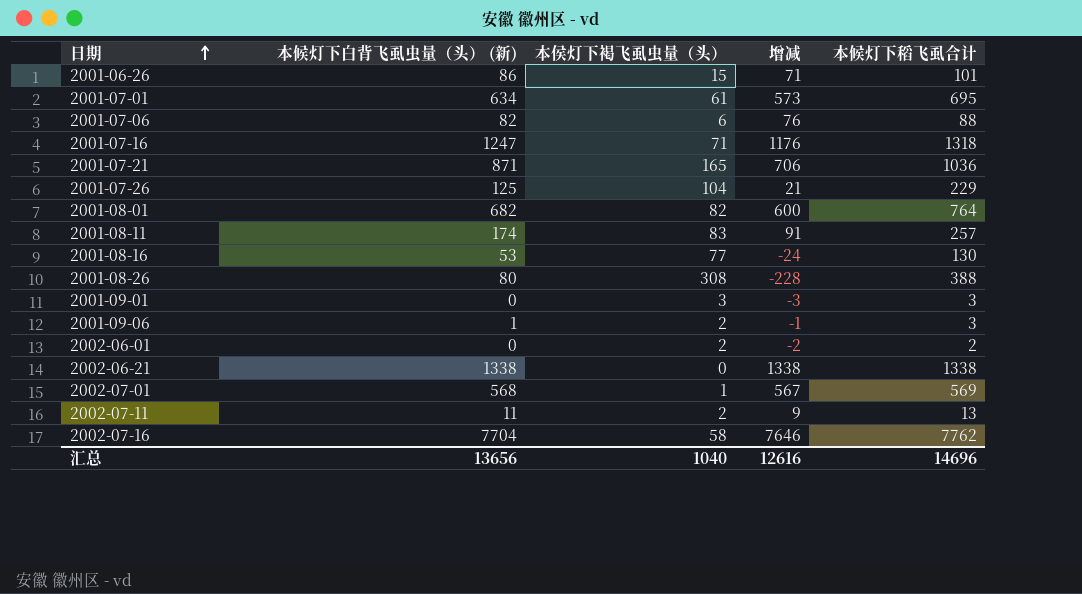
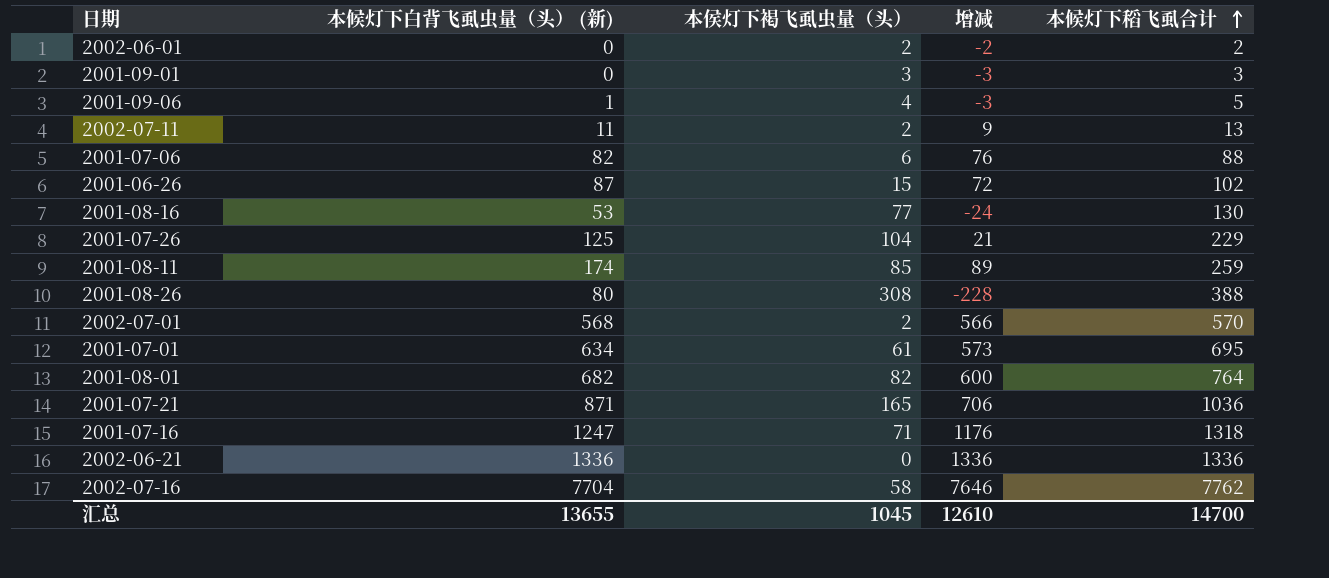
row order: 日期 ascending -> 本候灯下稻飞虱合计 ascending
2001-09-06 | 本侯灯下褐飞虱虫量（头）: 2 -> 4
2001-09-06 | 增减: -1 -> -3
2001-09-06 | 本候灯下稻飞虱合计: 3 -> 5
2001-06-26 | 本候灯下白背飞虱虫量（头） (新): 86 -> 87
2001-06-26 | 增减: 71 -> 72
2001-06-26 | 本候灯下稻飞虱合计: 101 -> 102
2001-08-11 | 本侯灯下褐飞虱虫量（头）: 83 -> 85
2001-08-11 | 增减: 91 -> 89
2001-08-11 | 本候灯下稻飞虱合计: 257 -> 259
2002-07-01 | 本侯灯下褐飞虱虫量（头）: 1 -> 2
2002-07-01 | 增减: 567 -> 566
2002-07-01 | 本候灯下稻飞虱合计: 569 -> 570
2002-06-21 | 本候灯下白背飞虱虫量（头） (新): 1338 -> 1336
2002-06-21 | 增减: 1338 -> 1336
2002-06-21 | 本候灯下稻飞虱合计: 1338 -> 1336
汇总 | 本候灯下白背飞虱虫量（头） (新): 13656 -> 13655
汇总 | 本侯灯下褐飞虱虫量（头）: 1040 -> 1045
汇总 | 增减: 12616 -> 12610
汇总 | 本候灯下稻飞虱合计: 14696 -> 14700

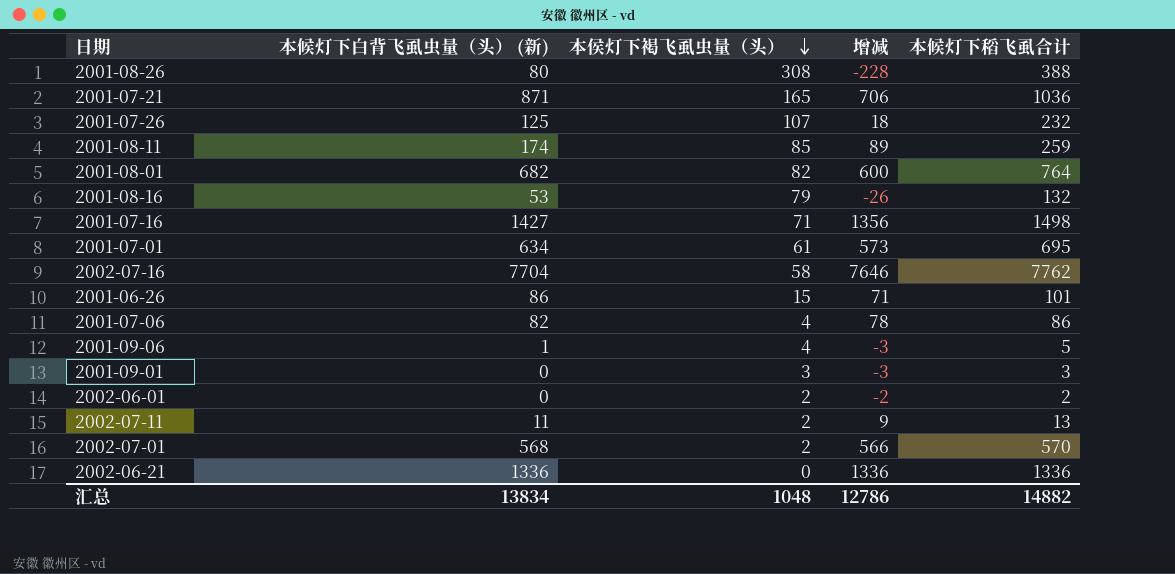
row order: 本候灯下稻飞虱合计 ascending -> 本侯灯下褐飞虱虫量（头） descending
2001-07-26 | 本侯灯下褐飞虱虫量（头）: 104 -> 107
2001-07-26 | 增减: 21 -> 18
2001-07-26 | 本候灯下稻飞虱合计: 229 -> 232
2001-08-16 | 本侯灯下褐飞虱虫量（头）: 77 -> 79
2001-08-16 | 增减: -24 -> -26
2001-08-16 | 本候灯下稻飞虱合计: 130 -> 132
2001-07-16 | 本候灯下白背飞虱虫量（头） (新): 1247 -> 1427
2001-07-16 | 增减: 1176 -> 1356
2001-07-16 | 本候灯下稻飞虱合计: 1318 -> 1498
2001-06-26 | 本候灯下白背飞虱虫量（头） (新): 87 -> 86
2001-06-26 | 增减: 72 -> 71
2001-06-26 | 本候灯下稻飞虱合计: 102 -> 101
2001-07-06 | 本侯灯下褐飞虱虫量（头）: 6 -> 4
2001-07-06 | 增减: 76 -> 78
2001-07-06 | 本候灯下稻飞虱合计: 88 -> 86
汇总 | 本候灯下白背飞虱虫量（头） (新): 13655 -> 13834
汇总 | 本侯灯下褐飞虱虫量（头）: 1045 -> 1048
汇总 | 增减: 12610 -> 12786
汇总 | 本候灯下稻飞虱合计: 14700 -> 14882

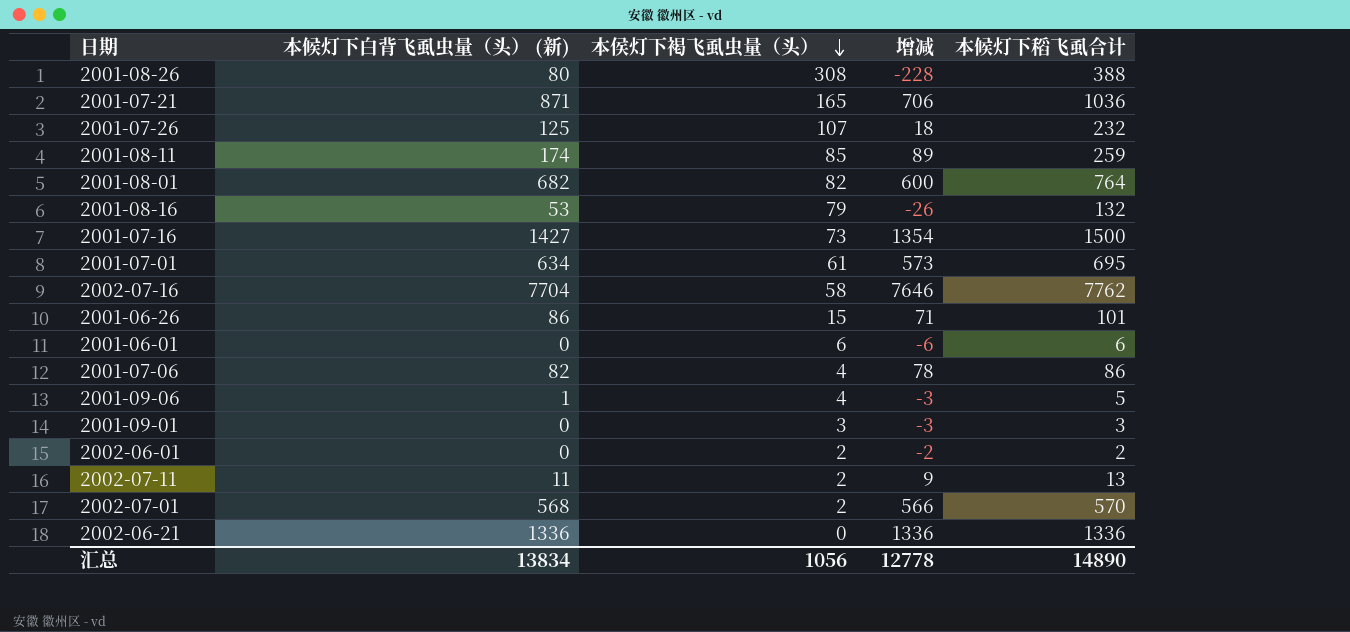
2001-07-16 | 本侯灯下褐飞虱虫量（头）: 71 -> 73
2001-07-16 | 增减: 1356 -> 1354
2001-07-16 | 本候灯下稻飞虱合计: 1498 -> 1500
row 2001-06-01: none -> 0 | 6 | -6 | 6
汇总 | 本侯灯下褐飞虱虫量（头）: 1048 -> 1056
汇总 | 增减: 12786 -> 12778
汇总 | 本候灯下稻飞虱合计: 14882 -> 14890

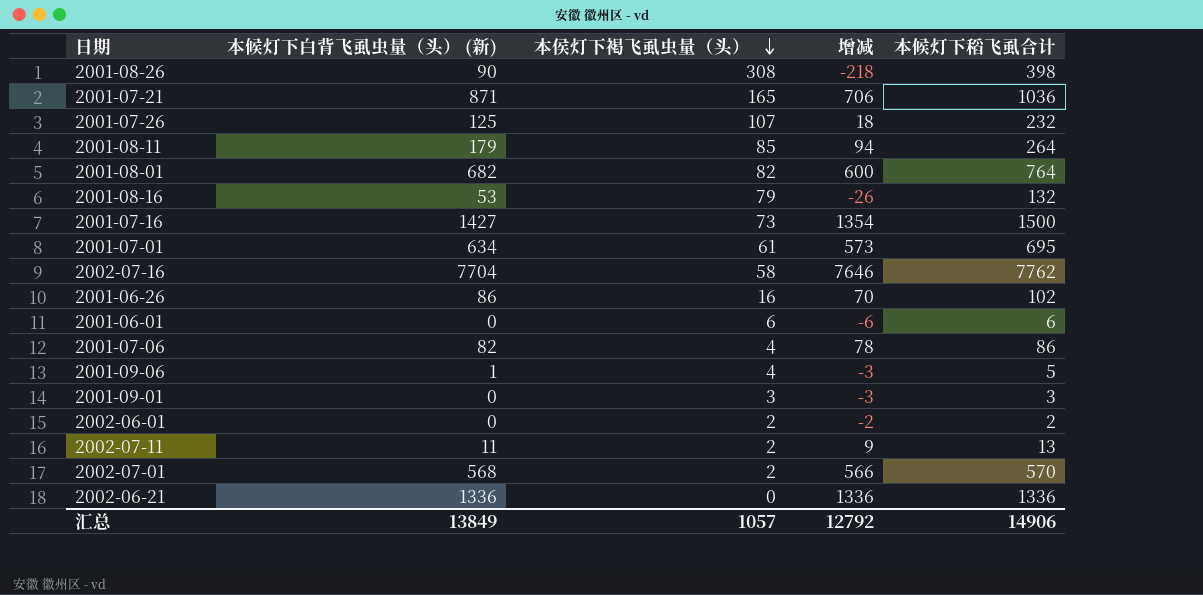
2001-08-26 | 本候灯下白背飞虱虫量（头） (新): 80 -> 90
2001-08-26 | 增减: -228 -> -218
2001-08-26 | 本候灯下稻飞虱合计: 388 -> 398
2001-08-11 | 本候灯下白背飞虱虫量（头） (新): 174 -> 179
2001-08-11 | 增减: 89 -> 94
2001-08-11 | 本候灯下稻飞虱合计: 259 -> 264
2001-06-26 | 本侯灯下褐飞虱虫量（头）: 15 -> 16
2001-06-26 | 增减: 71 -> 70
2001-06-26 | 本候灯下稻飞虱合计: 101 -> 102
汇总 | 本候灯下白背飞虱虫量（头） (新): 13834 -> 13849
汇总 | 本侯灯下褐飞虱虫量（头）: 1056 -> 1057
汇总 | 增减: 12778 -> 12792
汇总 | 本候灯下稻飞虱合计: 14890 -> 14906

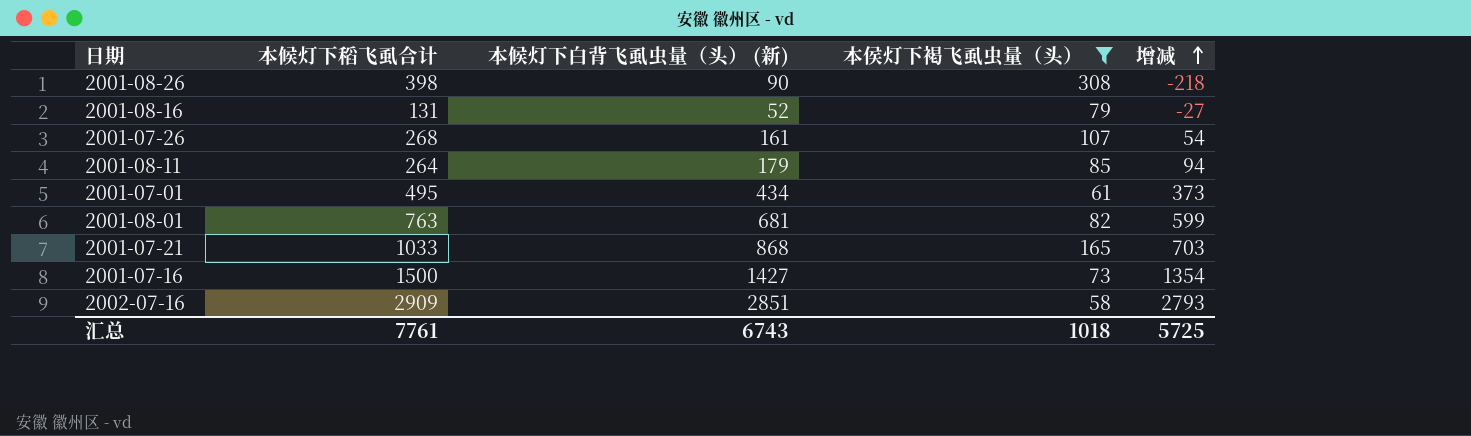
filter: none -> 本侯灯下褐飞虱虫量（头） >= 58
row order: 本侯灯下褐飞虱虫量（头） descending -> 增减 ascending
column 本候灯下稻飞虱合计 | position: 5 -> 2
2001-08-16 | 本候灯下稻飞虱合计: 132 -> 131
2001-08-16 | 本候灯下白背飞虱虫量（头） (新): 53 -> 52
2001-08-16 | 增减: -26 -> -27
2001-07-26 | 本候灯下稻飞虱合计: 232 -> 268
2001-07-26 | 本候灯下白背飞虱虫量（头） (新): 125 -> 161
2001-07-26 | 增减: 18 -> 54
2001-07-01 | 本候灯下稻飞虱合计: 695 -> 495
2001-07-01 | 本候灯下白背飞虱虫量（头） (新): 634 -> 434
2001-07-01 | 增减: 573 -> 373
2001-08-01 | 本候灯下稻飞虱合计: 764 -> 763
2001-08-01 | 本候灯下白背飞虱虫量（头） (新): 682 -> 681
2001-08-01 | 增减: 600 -> 599
2001-07-21 | 本候灯下稻飞虱合计: 1036 -> 1033
2001-07-21 | 本候灯下白背飞虱虫量（头） (新): 871 -> 868
2001-07-21 | 增减: 706 -> 703
2002-07-16 | 本候灯下稻飞虱合计: 7762 -> 2909
2002-07-16 | 本候灯下白背飞虱虫量（头） (新): 7704 -> 2851
2002-07-16 | 增减: 7646 -> 2793
汇总 | 本候灯下稻飞虱合计: 14906 -> 7761
汇总 | 本候灯下白背飞虱虫量（头） (新): 13849 -> 6743
汇总 | 本侯灯下褐飞虱虫量（头）: 1057 -> 1018
汇总 | 增减: 12792 -> 5725

